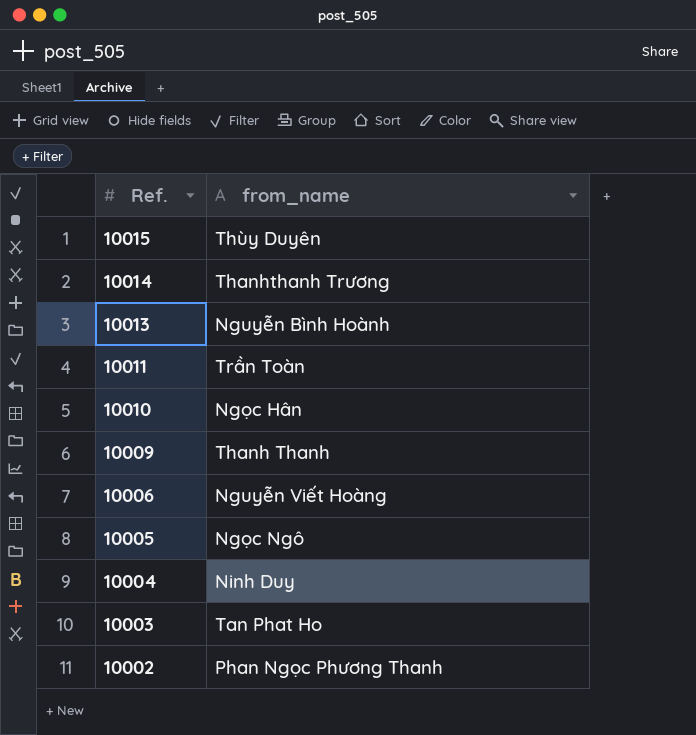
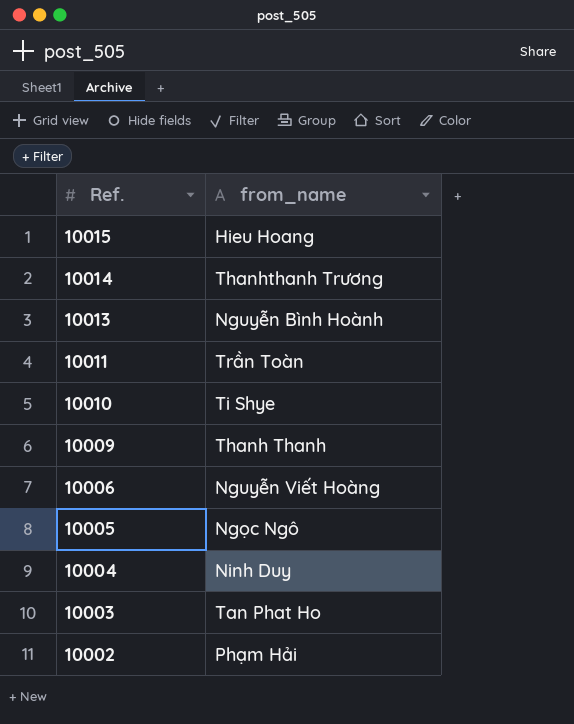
10015 | from_name: Thùy Duyên -> Hieu Hoang
10010 | from_name: Ngọc Hân -> Ti Shye
10002 | from_name: Phan Ngọc Phương Thanh -> Phạm Hải

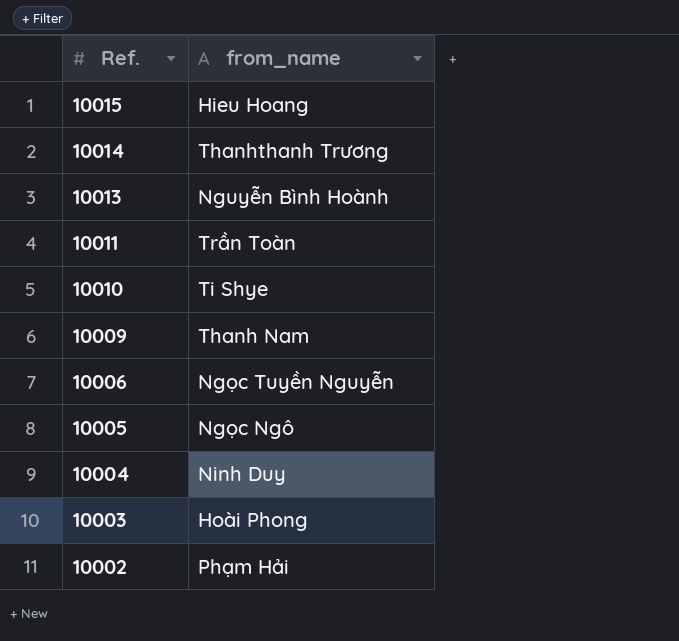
10009 | from_name: Thanh Thanh -> Thanh Nam
10006 | from_name: Nguyễn Viết Hoàng -> Ngọc Tuyền Nguyễn
10003 | from_name: Tan Phat Ho -> Hoài Phong

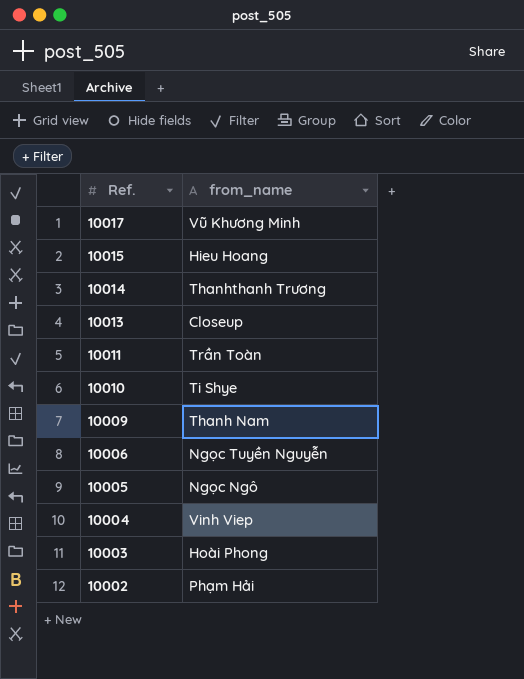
row 10017: none -> Vũ Khương Minh
10013 | from_name: Nguyễn Bình Hoành -> Closeup
10004 | from_name: Ninh Duy -> Vinh Viep

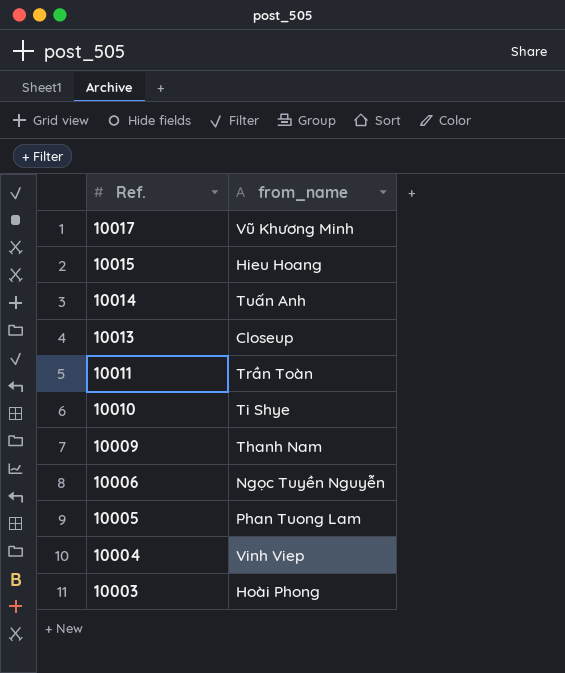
row 10002: Phạm Hải -> none
10014 | from_name: Thanhthanh Trương -> Tuấn Anh
10005 | from_name: Ngọc Ngô -> Phan Tuong Lam

